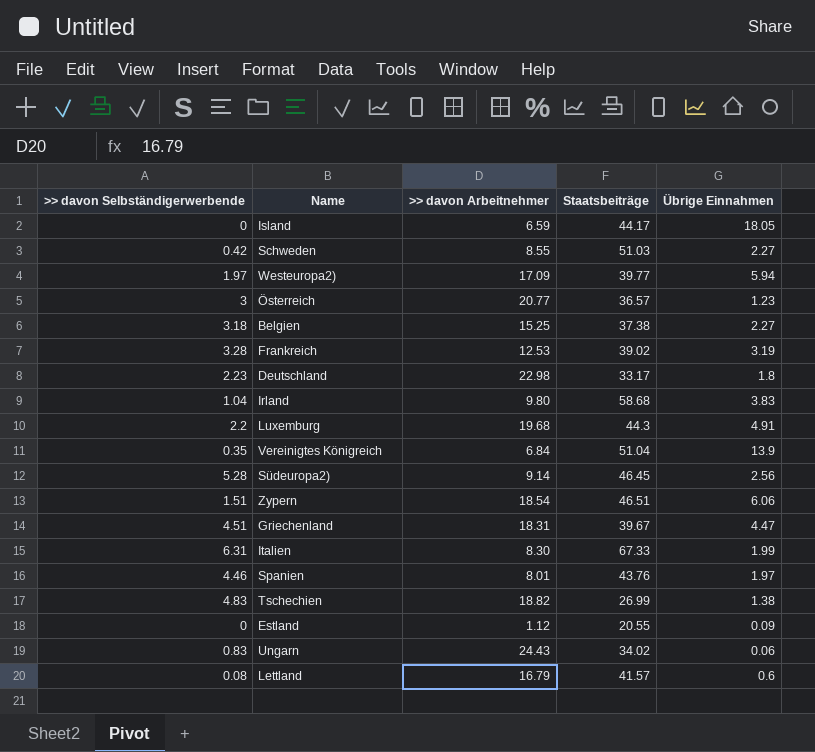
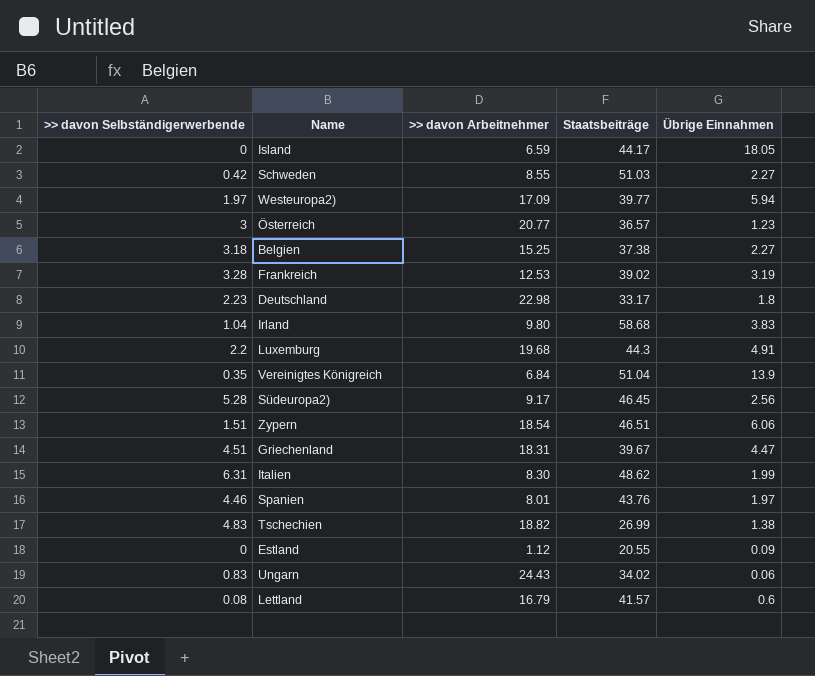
Südeuropa2) | >> davon Arbeitnehmer: 9.14 -> 9.17
Italien | Staatsbeiträge: 67.33 -> 48.62

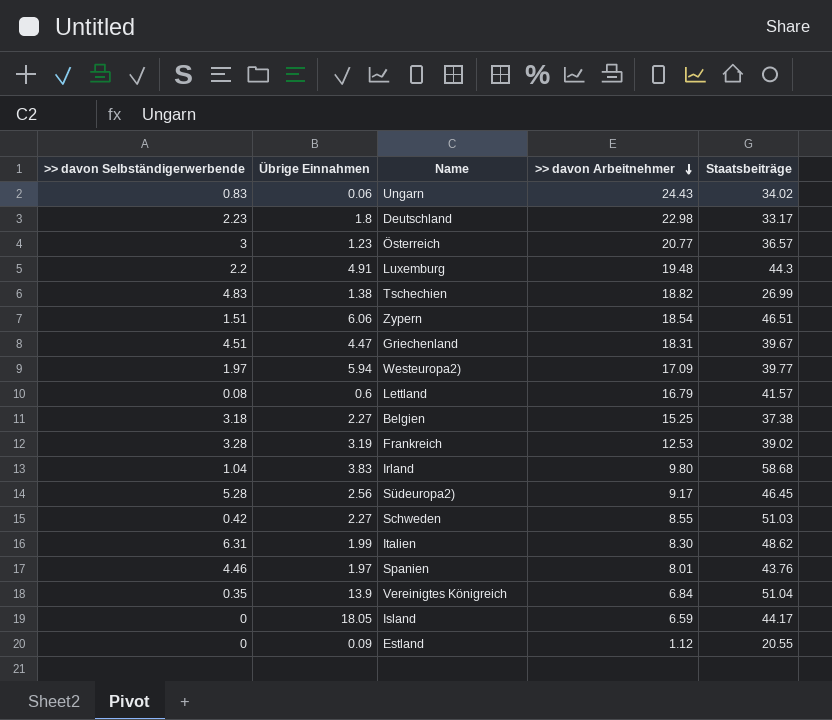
row order: none -> >> davon Arbeitnehmer descending
column Übrige Einnahmen | position: 5 -> 2
Luxemburg | >> davon Arbeitnehmer: 19.68 -> 19.48

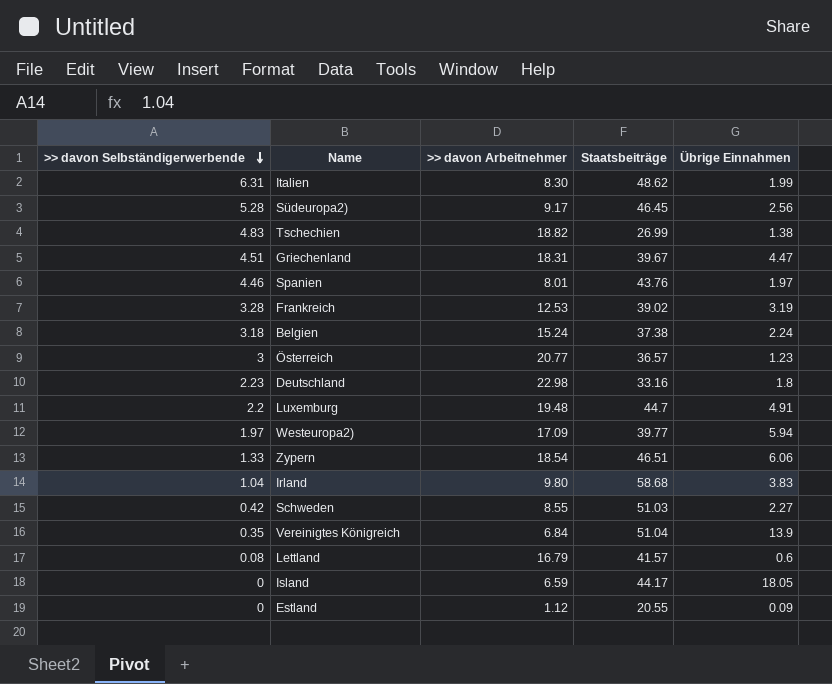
row order: >> davon Arbeitnehmer descending -> >> davon Selbständigerwerbende descending
column Übrige Einnahmen | position: 2 -> 5
row Ungarn: 0.83 | 0.06 | 24.43 | 34.02 -> none
Belgien | >> davon Arbeitnehmer: 15.25 -> 15.24
Belgien | Übrige Einnahmen: 2.27 -> 2.24
Deutschland | Staatsbeiträge: 33.17 -> 33.16
Luxemburg | Staatsbeiträge: 44.3 -> 44.7
Zypern | >> davon Selbständigerwerbende: 1.51 -> 1.33

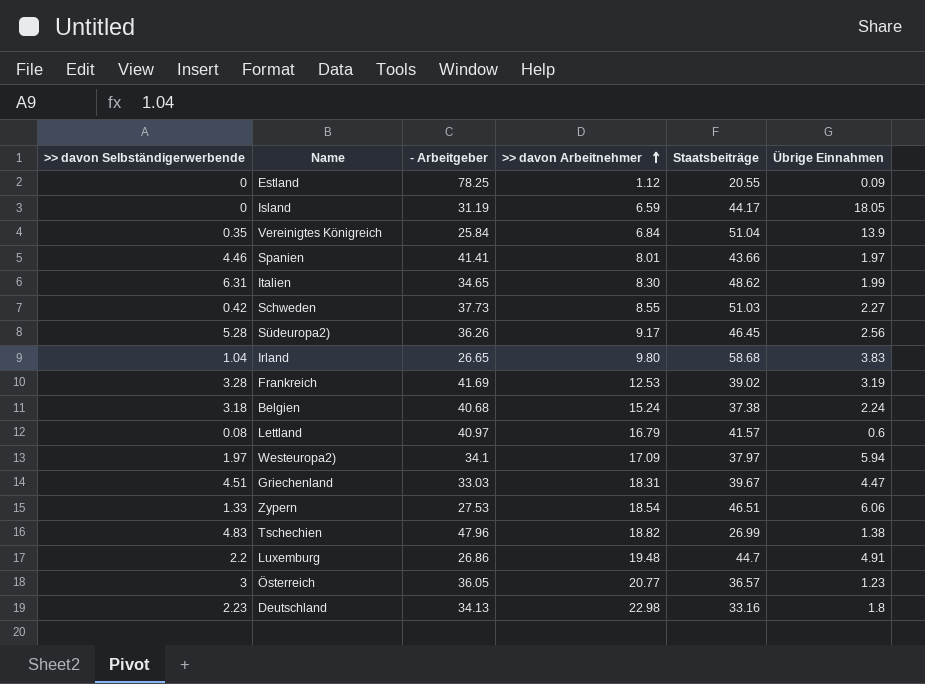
row order: >> davon Selbständigerwerbende descending -> >> davon Arbeitnehmer ascending
column - Arbeitgeber | position: none -> 3
Spanien | Staatsbeiträge: 43.76 -> 43.66
Westeuropa2) | Staatsbeiträge: 39.77 -> 37.97

